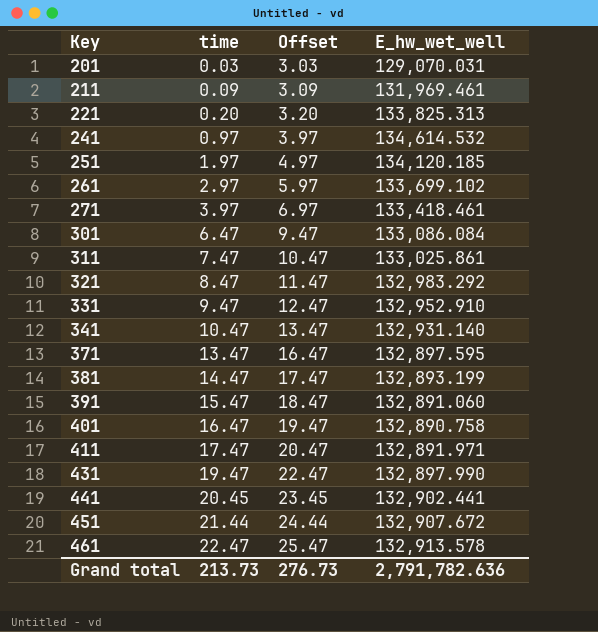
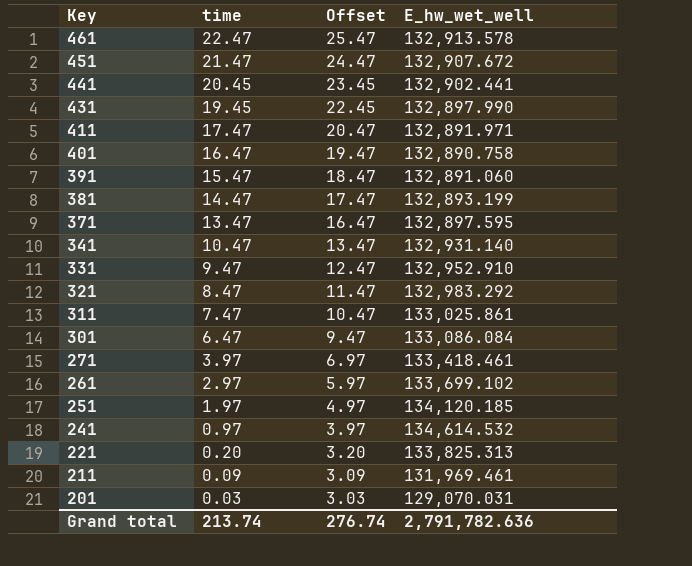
row order: Key ascending -> Key descending
451 | time: 21.44 -> 21.47
451 | Offset: 24.44 -> 24.47
431 | time: 19.47 -> 19.45
431 | Offset: 22.47 -> 22.45
Grand total | time: 213.73 -> 213.74
Grand total | Offset: 276.73 -> 276.74

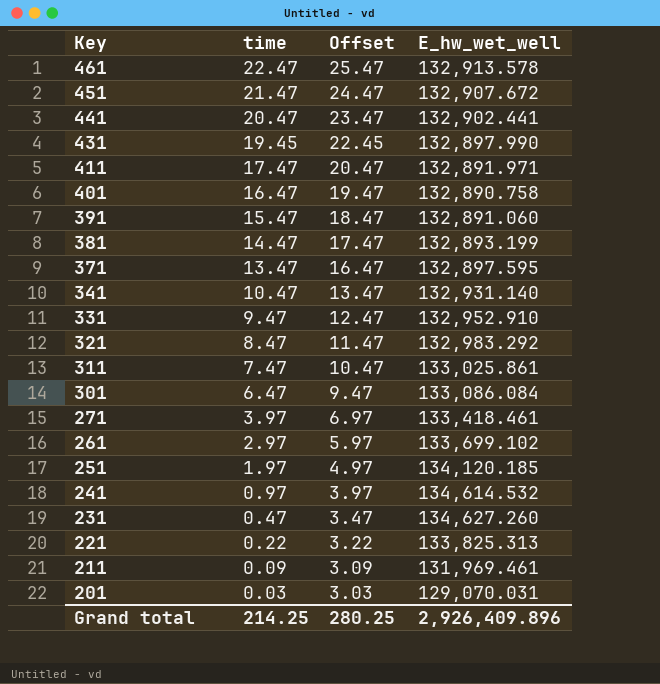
441 | time: 20.45 -> 20.47
441 | Offset: 23.45 -> 23.47
row 231: none -> 0.47 | 3.47 | 134,627.260
221 | time: 0.20 -> 0.22
221 | Offset: 3.20 -> 3.22
Grand total | time: 213.74 -> 214.25
Grand total | Offset: 276.74 -> 280.25
Grand total | E_hw_wet_well: 2,791,782.636 -> 2,926,409.896

